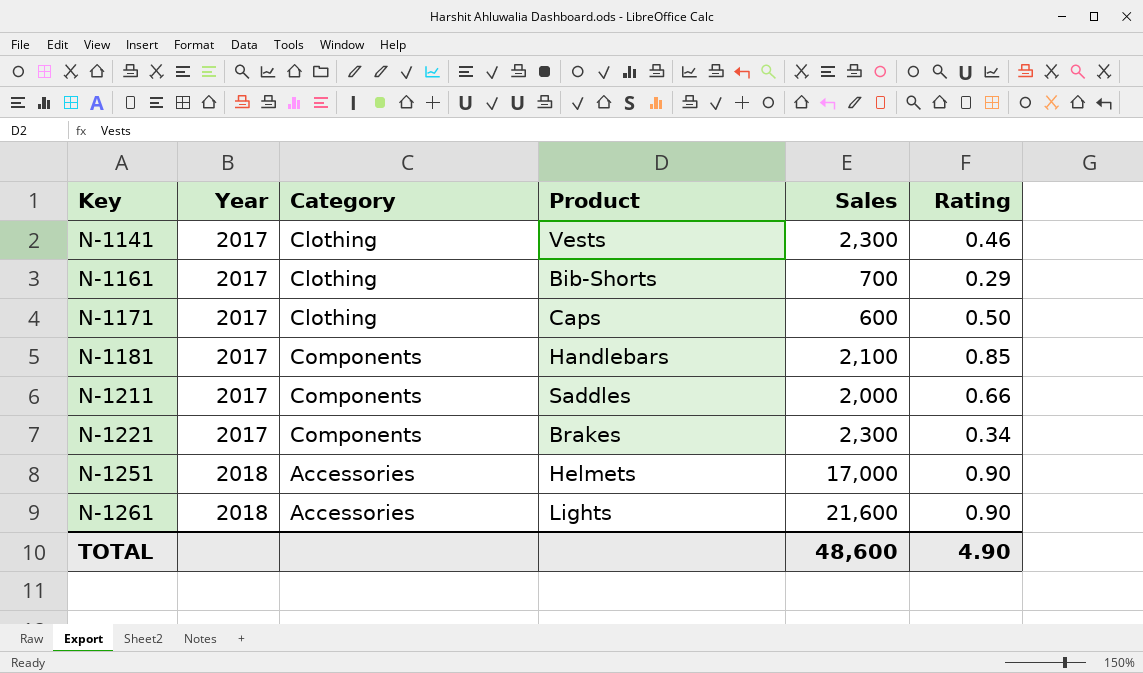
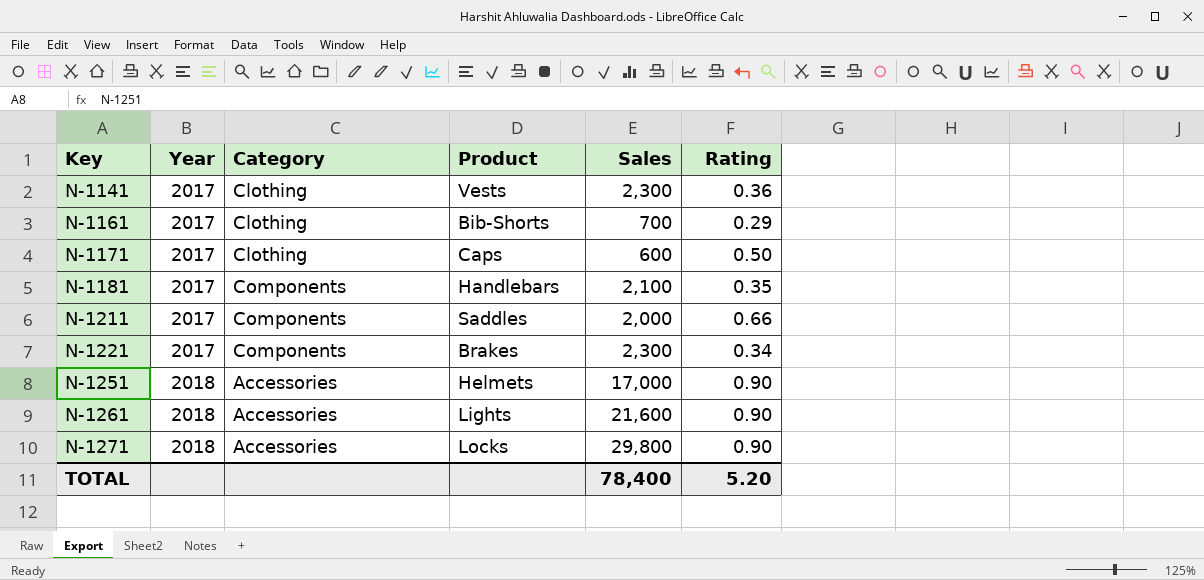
N-1141 | Rating: 0.46 -> 0.36
N-1181 | Rating: 0.85 -> 0.35
row N-1271: none -> 2018 | Accessories | Locks | 29,800 | 0.90
TOTAL | Sales: 48,600 -> 78,400
TOTAL | Rating: 4.90 -> 5.20

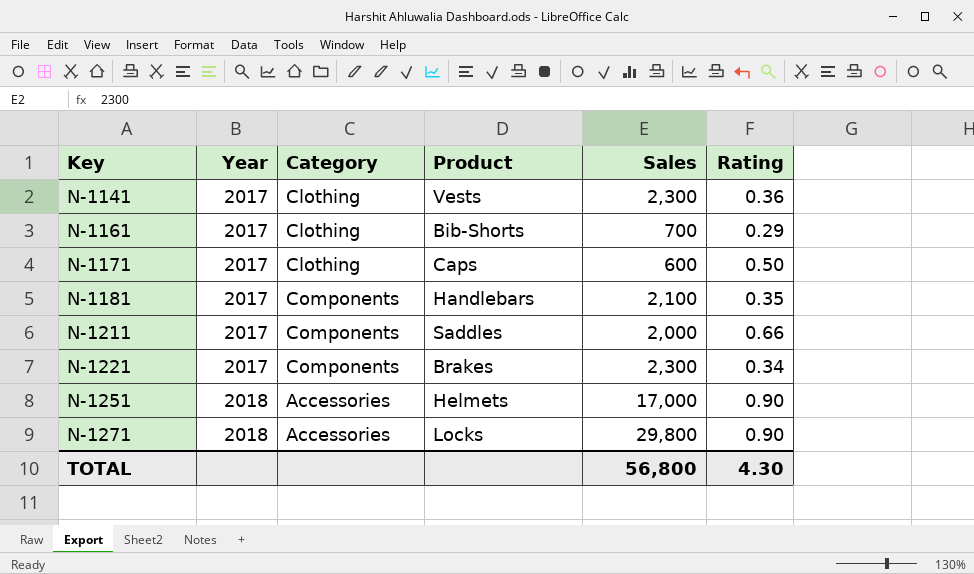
row N-1261: 2018 | Accessories | Lights | 21,600 | 0.90 -> none
TOTAL | Sales: 78,400 -> 56,800
TOTAL | Rating: 5.20 -> 4.30

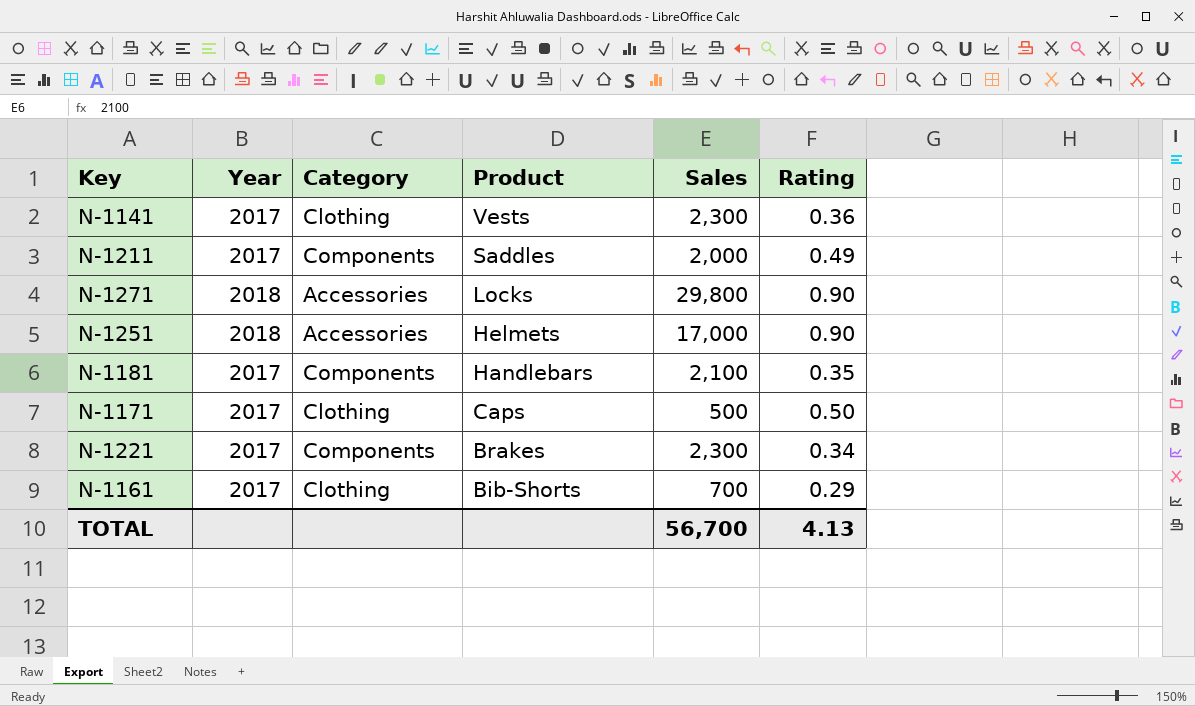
row order: Key ascending -> Product descending
N-1211 | Rating: 0.66 -> 0.49
N-1171 | Sales: 600 -> 500
TOTAL | Sales: 56,800 -> 56,700
TOTAL | Rating: 4.30 -> 4.13

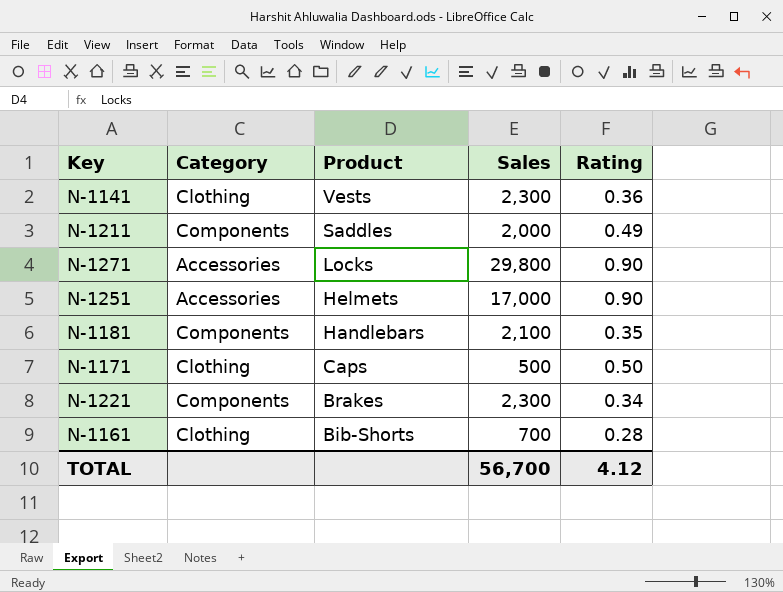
column Year | position: 2 -> none
N-1161 | Rating: 0.29 -> 0.28
TOTAL | Rating: 4.13 -> 4.12

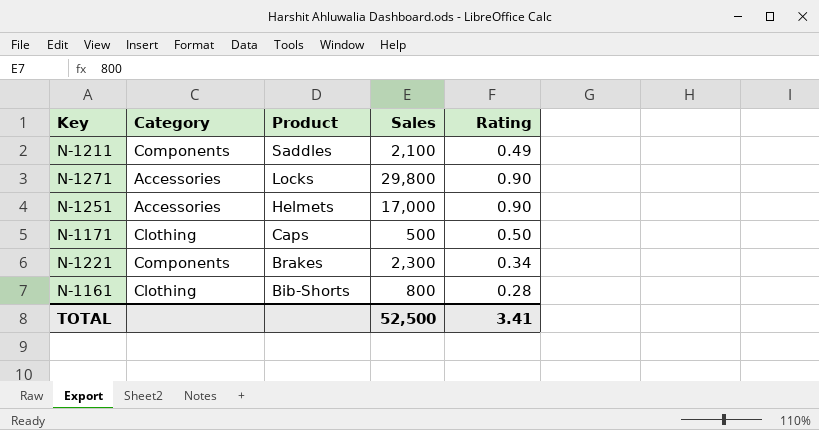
row N-1141: Clothing | Vests | 2,300 | 0.36 -> none
row N-1181: Components | Handlebars | 2,100 | 0.35 -> none
N-1211 | Sales: 2,000 -> 2,100
N-1161 | Sales: 700 -> 800
TOTAL | Sales: 56,700 -> 52,500
TOTAL | Rating: 4.12 -> 3.41

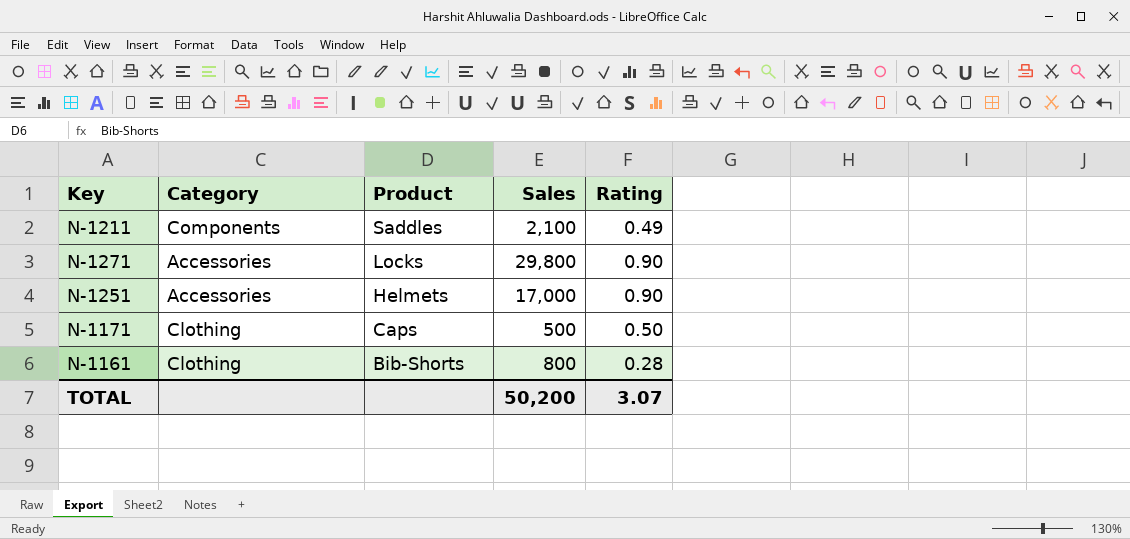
row N-1221: Components | Brakes | 2,300 | 0.34 -> none
TOTAL | Sales: 52,500 -> 50,200
TOTAL | Rating: 3.41 -> 3.07

